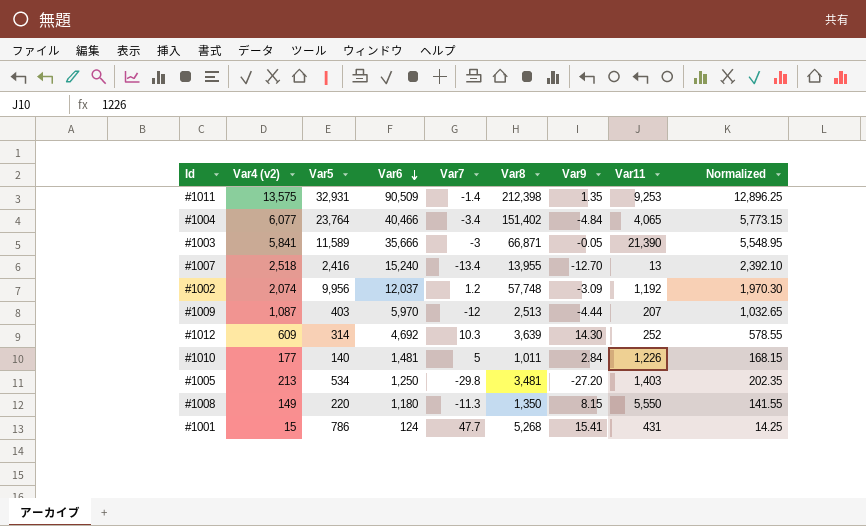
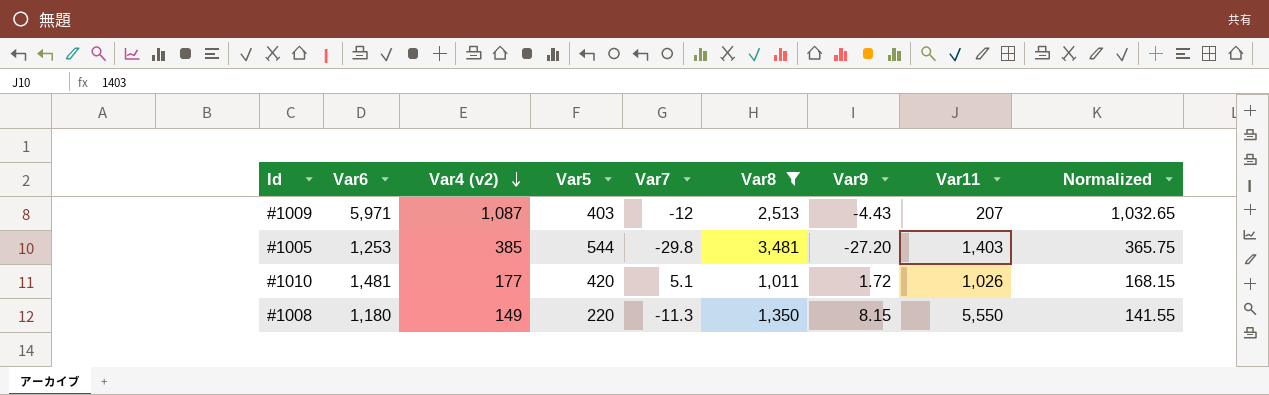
filter: none -> Var8 <= 3,481
row order: Var6 descending -> Var4 (v2) descending
column Var6 | position: 4 -> 2
#1009 | Var6: 5,970 -> 5,971
#1009 | Var9: -4.44 -> -4.43
#1005 | Var6: 1,250 -> 1,253
#1005 | Var4 (v2): 213 -> 385
#1005 | Var5: 534 -> 544
#1005 | Normalized: 202.35 -> 365.75
#1010 | Var5: 140 -> 420
#1010 | Var7: 5 -> 5.1
#1010 | Var9: 2.84 -> 1.72
#1010 | Var11: 1,226 -> 1,026

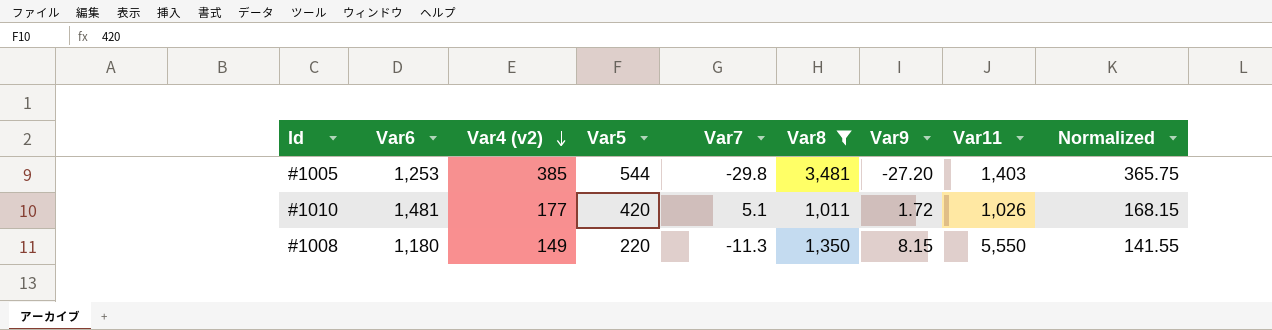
row #1009: 5,971 | 1,087 | 403 | -12 | 2,513 | -4.43 | 207 | 1,032.65 -> none

